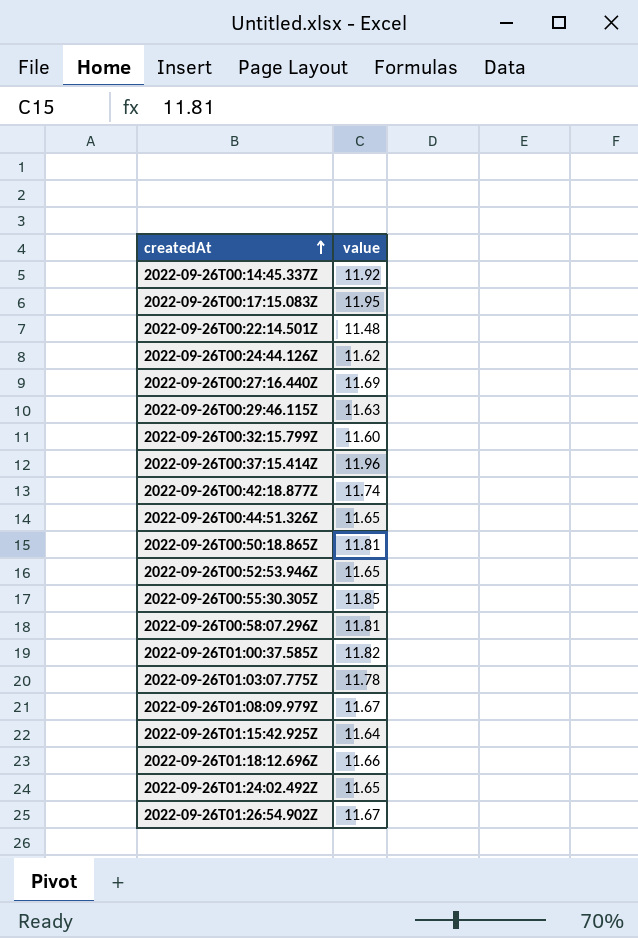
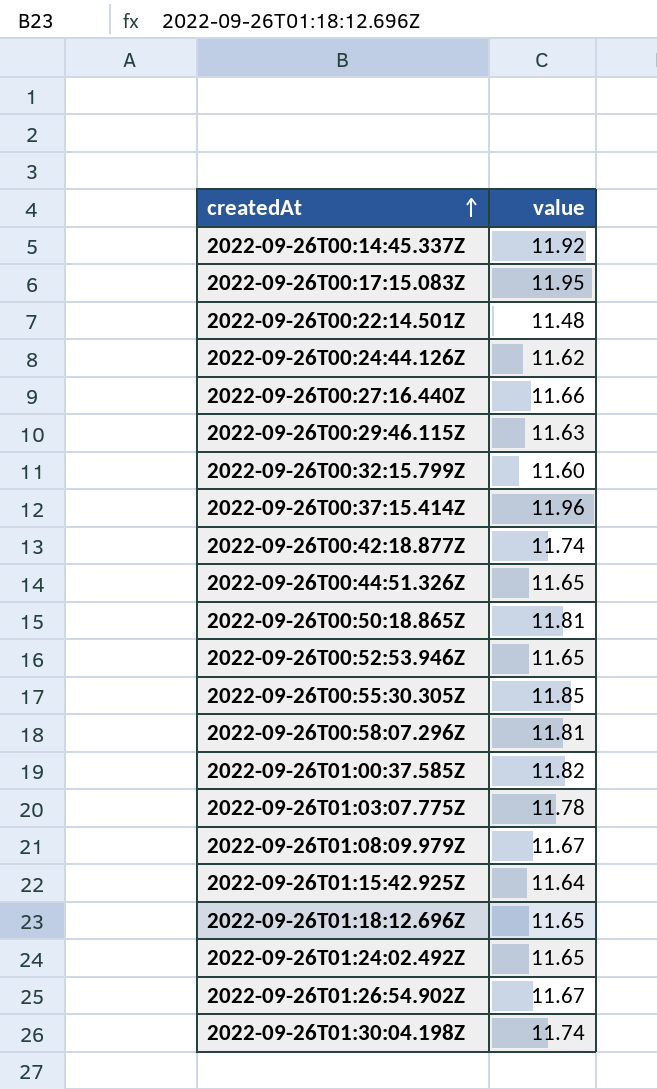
2022-09-26T00:27:16.440Z | value: 11.69 -> 11.66
2022-09-26T01:18:12.696Z | value: 11.66 -> 11.65
row 2022-09-26T01:30:04.198Z: none -> 11.74

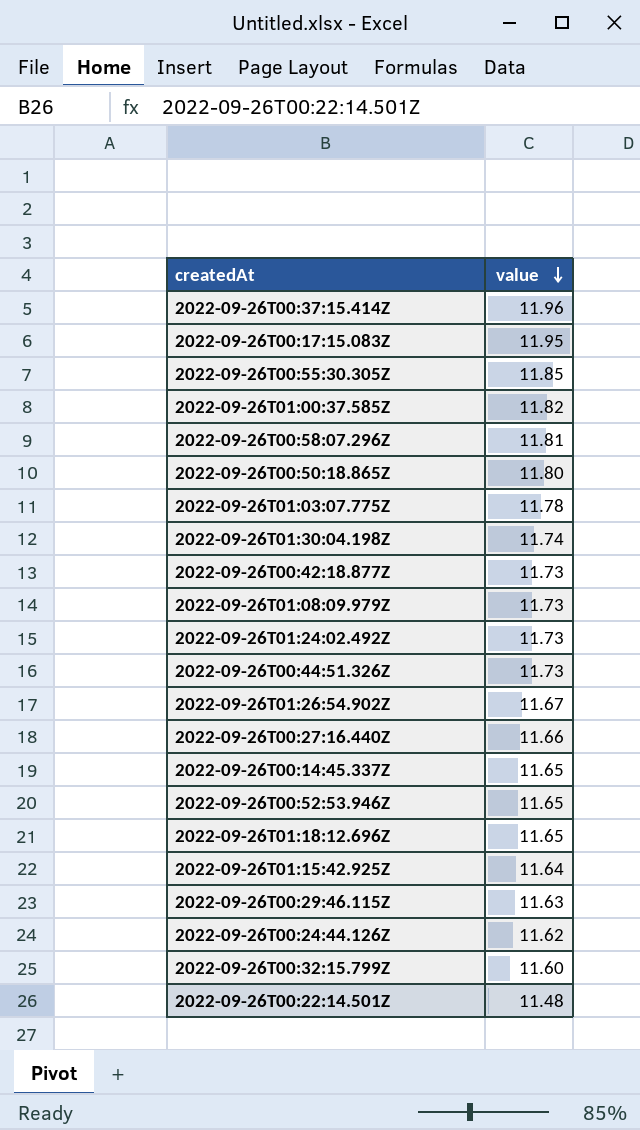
row order: createdAt ascending -> value descending
2022-09-26T00:50:18.865Z | value: 11.81 -> 11.80
2022-09-26T00:42:18.877Z | value: 11.74 -> 11.73
2022-09-26T01:08:09.979Z | value: 11.67 -> 11.73
2022-09-26T01:24:02.492Z | value: 11.65 -> 11.73
2022-09-26T00:44:51.326Z | value: 11.65 -> 11.73
2022-09-26T00:14:45.337Z | value: 11.92 -> 11.65

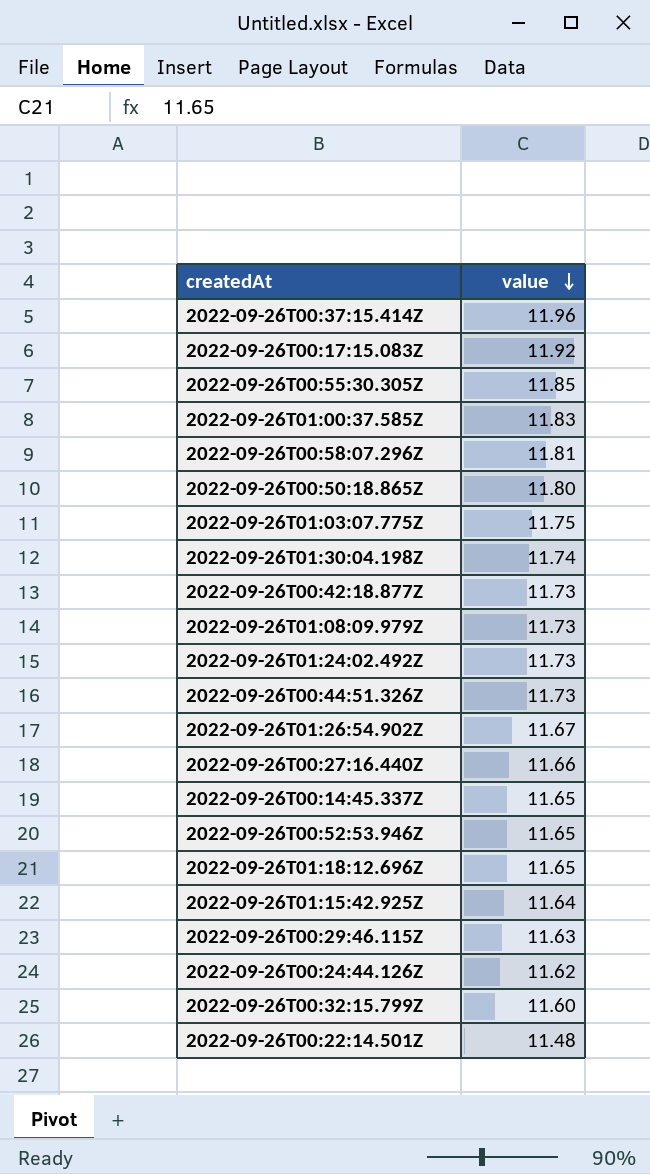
2022-09-26T00:17:15.083Z | value: 11.95 -> 11.92
2022-09-26T01:00:37.585Z | value: 11.82 -> 11.83
2022-09-26T01:03:07.775Z | value: 11.78 -> 11.75

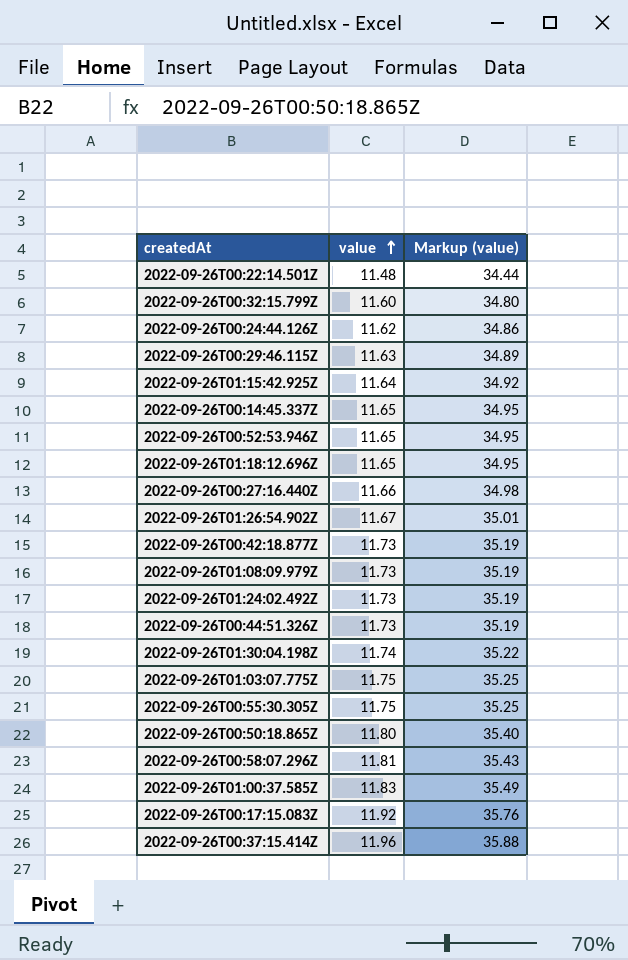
row order: value descending -> value ascending
column Markup (value) | formula: none -> [value] * 3
2022-09-26T00:55:30.305Z | value: 11.85 -> 11.75

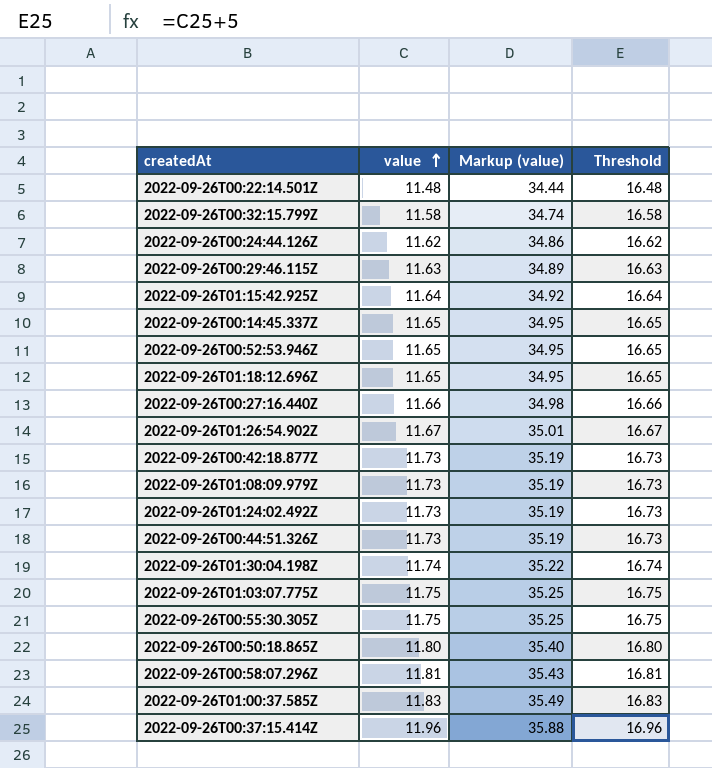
column Threshold | formula: none -> [value] + 5
row 2022-09-26T00:17:15.083Z: 11.92 | 35.76 -> none
2022-09-26T00:32:15.799Z | value: 11.60 -> 11.58
2022-09-26T00:32:15.799Z | Markup (value): 34.80 -> 34.74

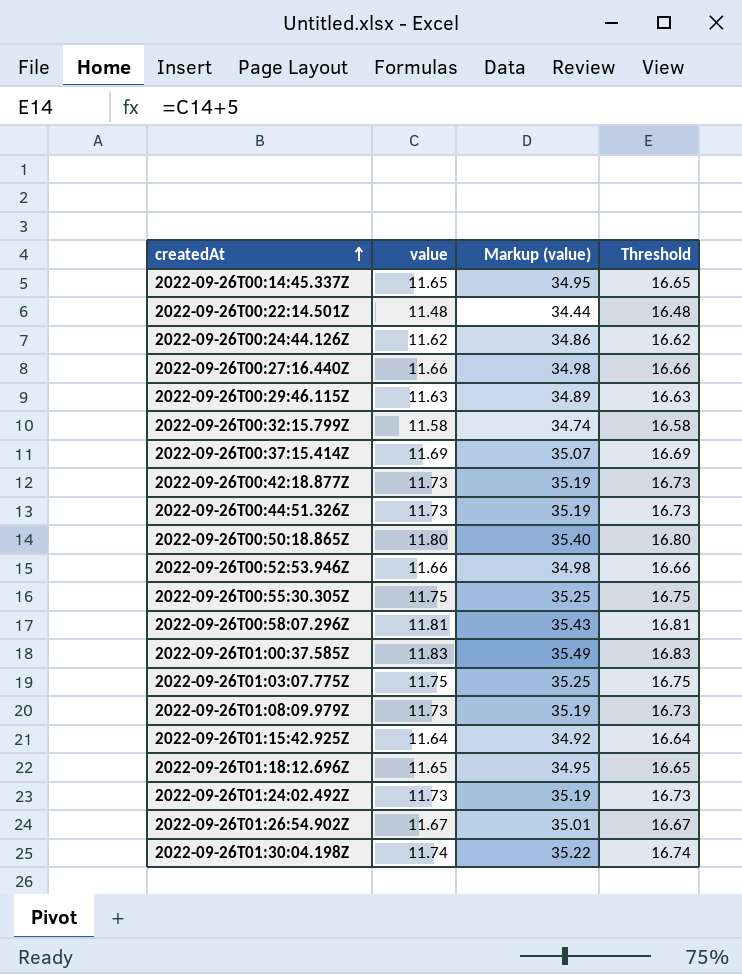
row order: value ascending -> createdAt ascending
2022-09-26T00:37:15.414Z | value: 11.96 -> 11.69
2022-09-26T00:37:15.414Z | Markup (value): 35.88 -> 35.07
2022-09-26T00:37:15.414Z | Threshold: 16.96 -> 16.69
2022-09-26T00:52:53.946Z | value: 11.65 -> 11.66
2022-09-26T00:52:53.946Z | Markup (value): 34.95 -> 34.98
2022-09-26T00:52:53.946Z | Threshold: 16.65 -> 16.66

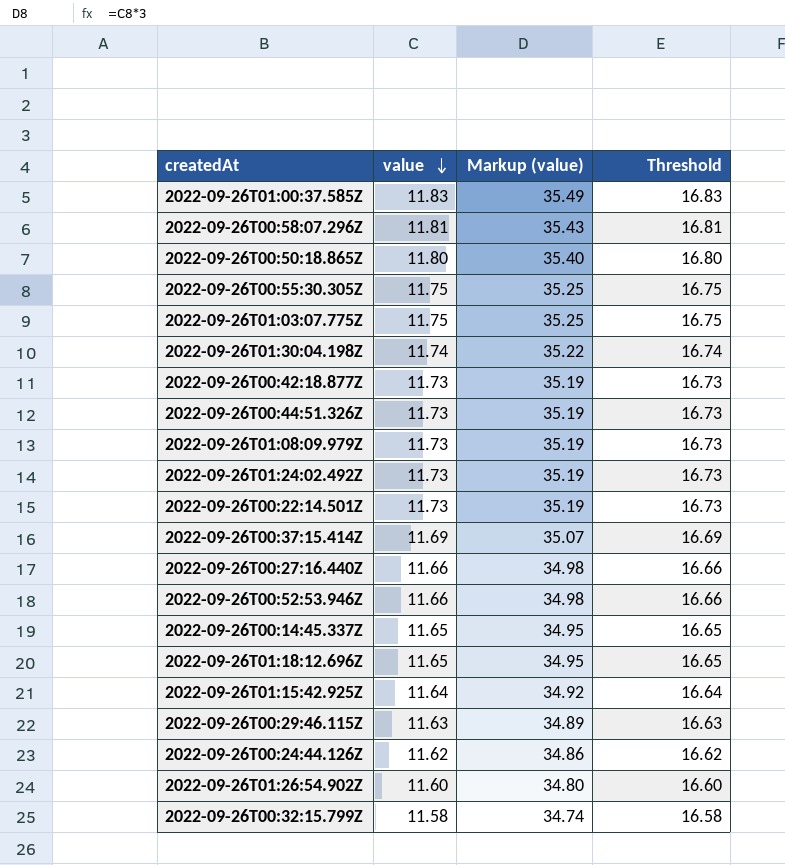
row order: createdAt ascending -> value descending
2022-09-26T00:22:14.501Z | value: 11.48 -> 11.73
2022-09-26T00:22:14.501Z | Markup (value): 34.44 -> 35.19
2022-09-26T00:22:14.501Z | Threshold: 16.48 -> 16.73
2022-09-26T01:26:54.902Z | value: 11.67 -> 11.60
2022-09-26T01:26:54.902Z | Markup (value): 35.01 -> 34.80
2022-09-26T01:26:54.902Z | Threshold: 16.67 -> 16.60

